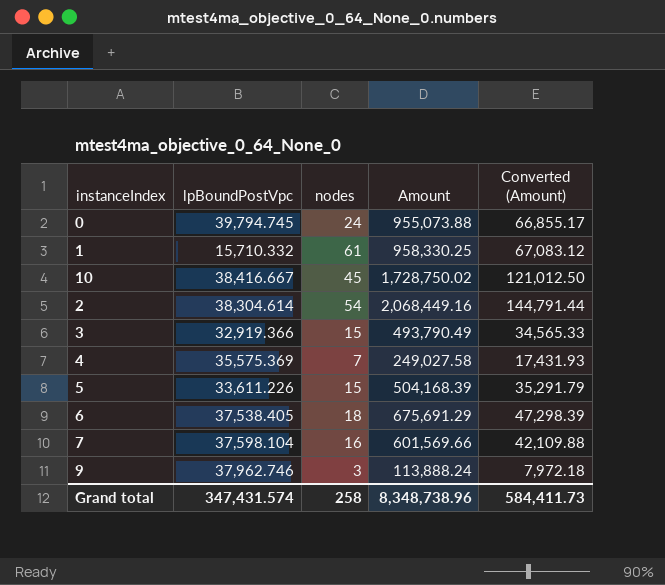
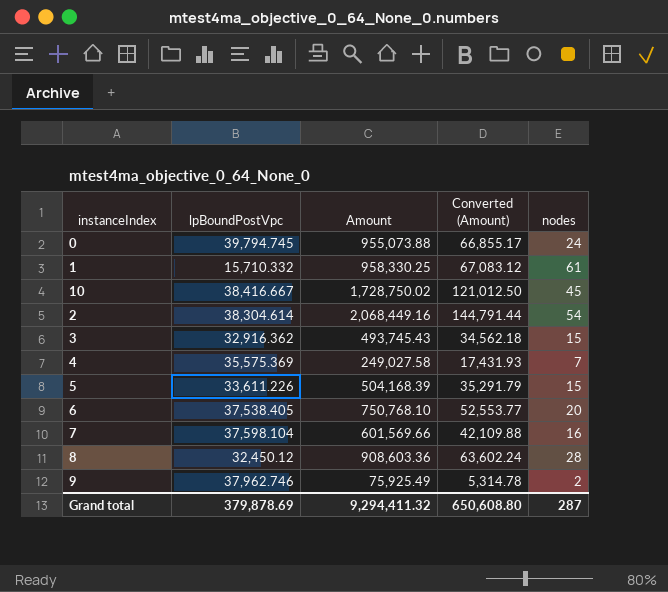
column nodes | position: 3 -> 5
3 | lpBoundPostVpc: 32,919.366 -> 32,916.362
3 | Amount: 493,790.49 -> 493,745.43
3 | Converted (Amount): 34,565.33 -> 34,562.18
6 | Amount: 675,691.29 -> 750,768.10
6 | Converted (Amount): 47,298.39 -> 52,553.77
6 | nodes: 18 -> 20
row 8: none -> 32,450.12 | 908,603.36 | 63,602.24 | 28
9 | Amount: 113,888.24 -> 75,925.49
9 | Converted (Amount): 7,972.18 -> 5,314.78
9 | nodes: 3 -> 2
Grand total | lpBoundPostVpc: 347,431.574 -> 379,878.69
Grand total | Amount: 8,348,738.96 -> 9,294,411.32
Grand total | Converted (Amount): 584,411.73 -> 650,608.80
Grand total | nodes: 258 -> 287

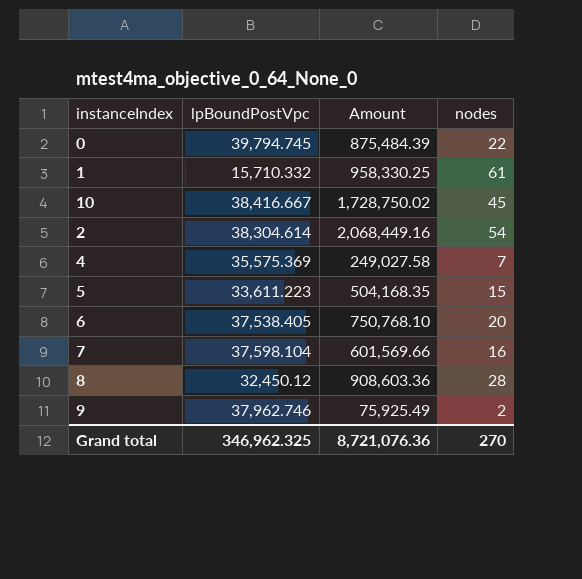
column Converted (Amount) | formula: [Amount] * 0.07 -> none
row 3: 32,916.362 | 493,745.43 | 34,562.18 | 15 -> none
0 | Amount: 955,073.88 -> 875,484.39
0 | nodes: 24 -> 22
5 | lpBoundPostVpc: 33,611.226 -> 33,611.223
5 | Amount: 504,168.39 -> 504,168.35
Grand total | lpBoundPostVpc: 379,878.69 -> 346,962.325
Grand total | Amount: 9,294,411.32 -> 8,721,076.36
Grand total | nodes: 287 -> 270

